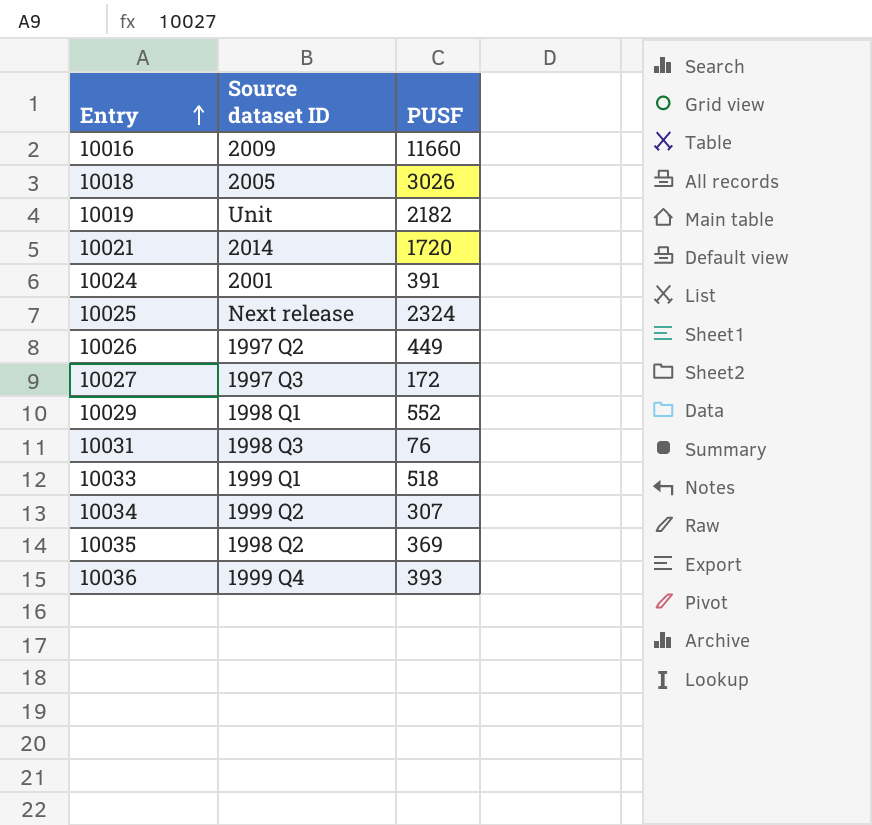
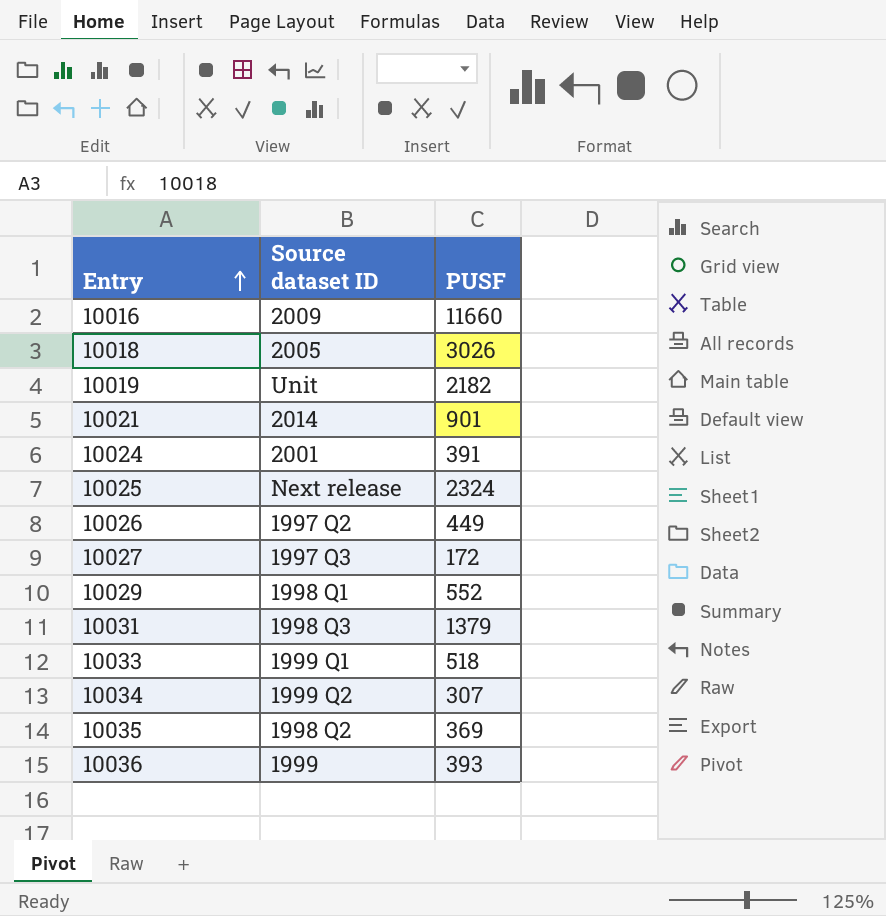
10021 | PUSF: 1720 -> 901
10031 | PUSF: 76 -> 1379
10036 | Source dataset ID: 1999 Q4 -> 1999

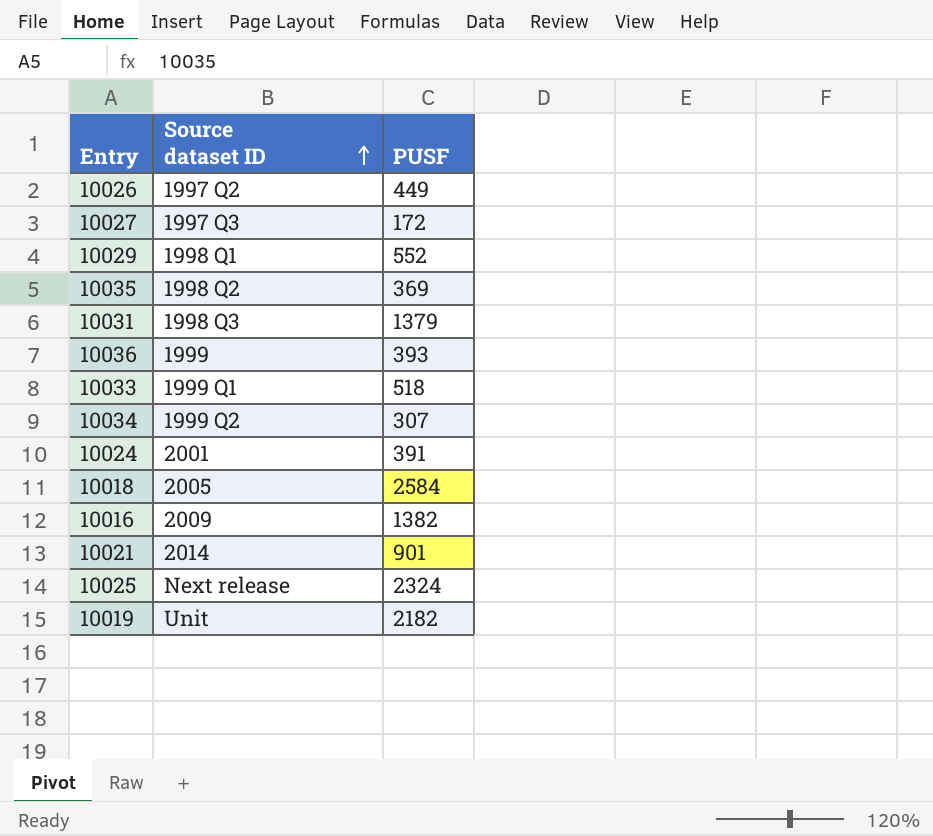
row order: Entry ascending -> Source dataset ID ascending
10018 | PUSF: 3026 -> 2584
10016 | PUSF: 11660 -> 1382

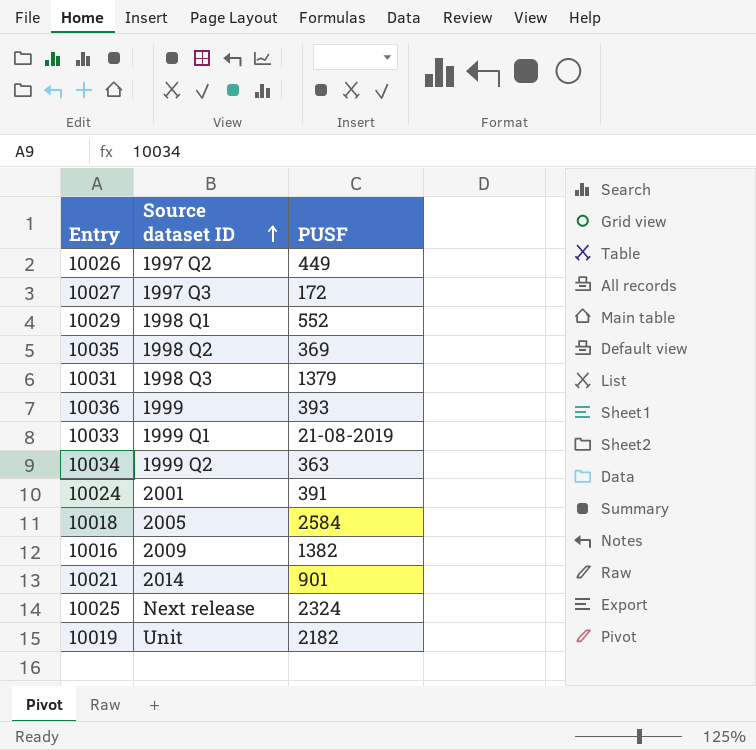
10033 | PUSF: 518 -> 21-08-2019
10034 | PUSF: 307 -> 363

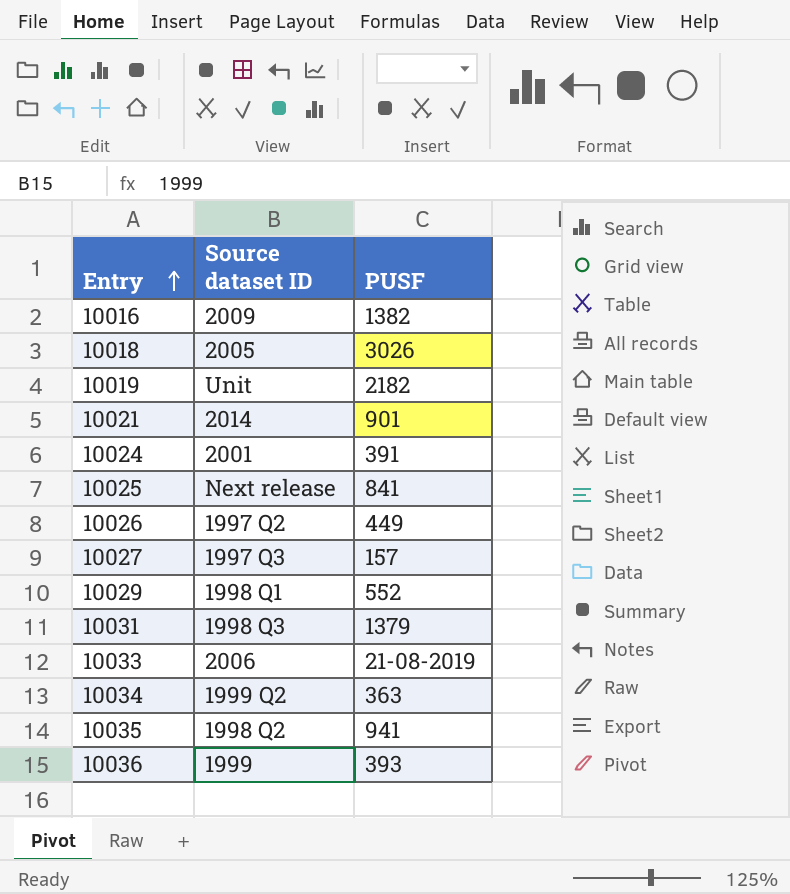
row order: Source dataset ID ascending -> Entry ascending
10018 | PUSF: 2584 -> 3026
10025 | PUSF: 2324 -> 841
10027 | PUSF: 172 -> 157
10033 | Source dataset ID: 1999 Q1 -> 2006
10035 | PUSF: 369 -> 941

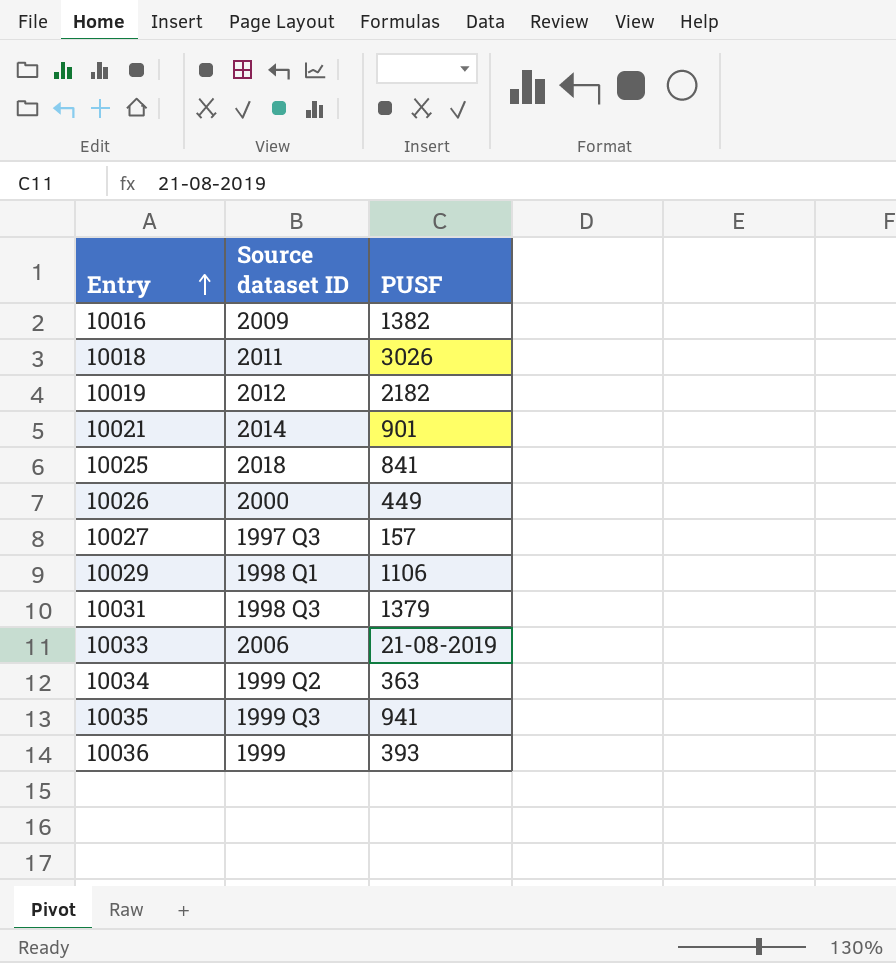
row 10024: 2001 | 391 -> none
10018 | Source dataset ID: 2005 -> 2011
10019 | Source dataset ID: Unit -> 2012
10025 | Source dataset ID: Next release -> 2018
10026 | Source dataset ID: 1997 Q2 -> 2000
10029 | PUSF: 552 -> 1106
10035 | Source dataset ID: 1998 Q2 -> 1999 Q3

